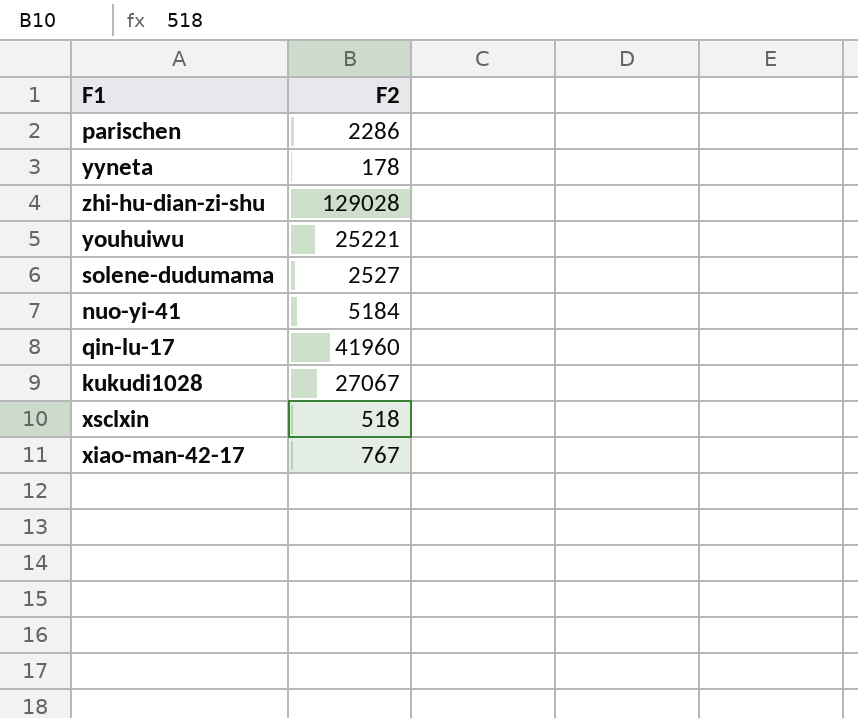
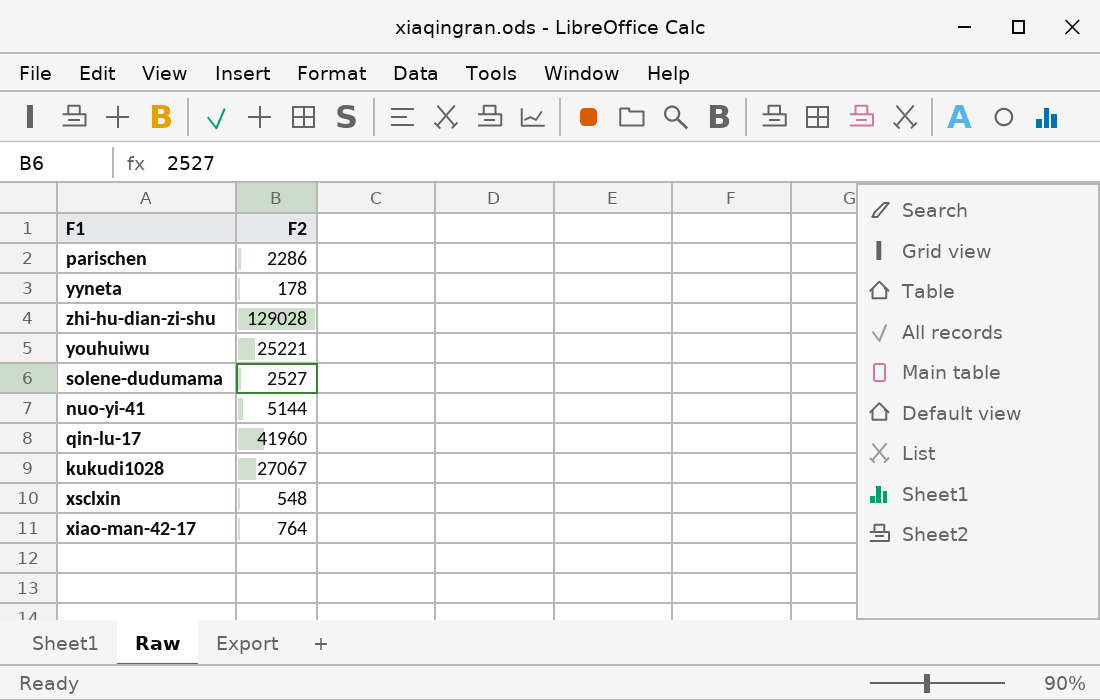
nuo-yi-41 | F2: 5184 -> 5144
xsclxin | F2: 518 -> 548
xiao-man-42-17 | F2: 767 -> 764

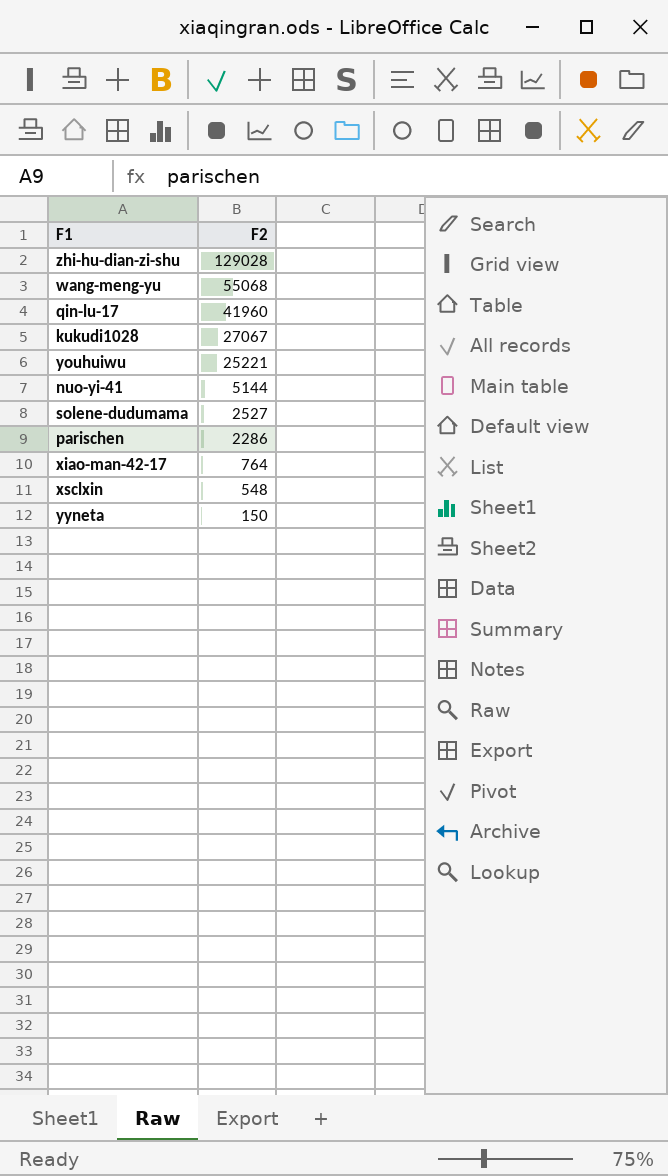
row order: none -> F2 descending
row wang-meng-yu: none -> 55068
yyneta | F2: 178 -> 150

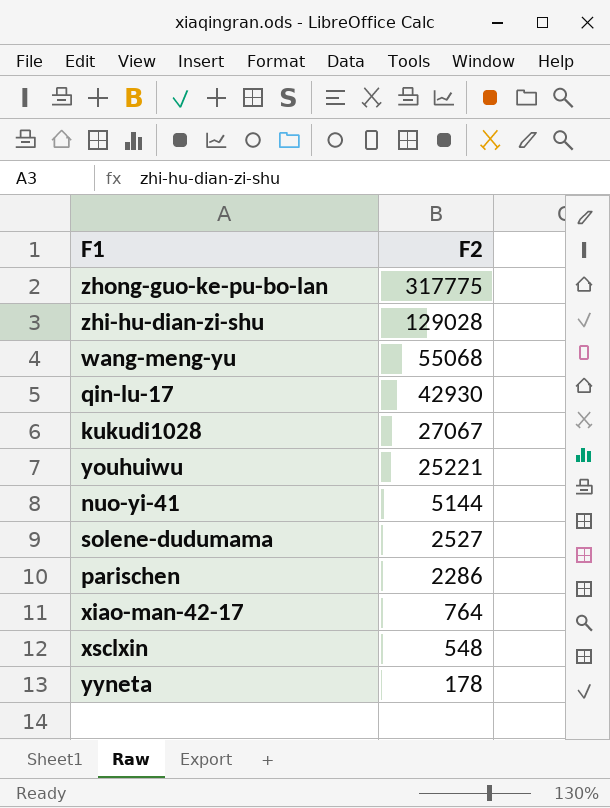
row zhong-guo-ke-pu-bo-lan: none -> 317775
qin-lu-17 | F2: 41960 -> 42930
yyneta | F2: 150 -> 178

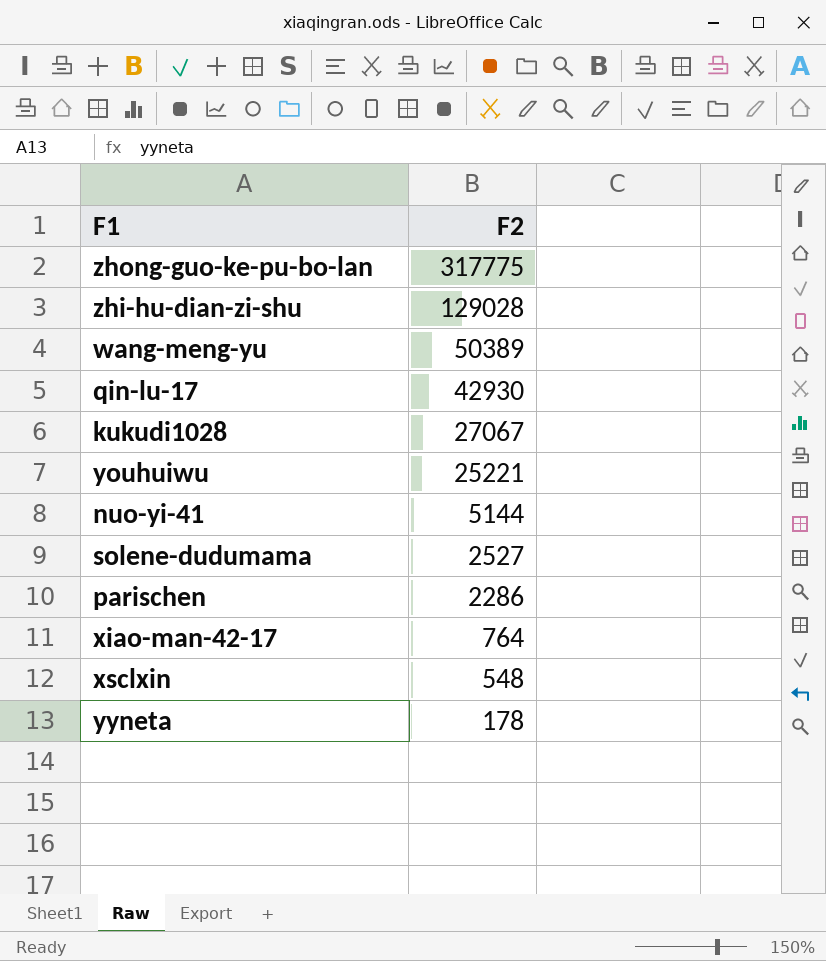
wang-meng-yu | F2: 55068 -> 50389

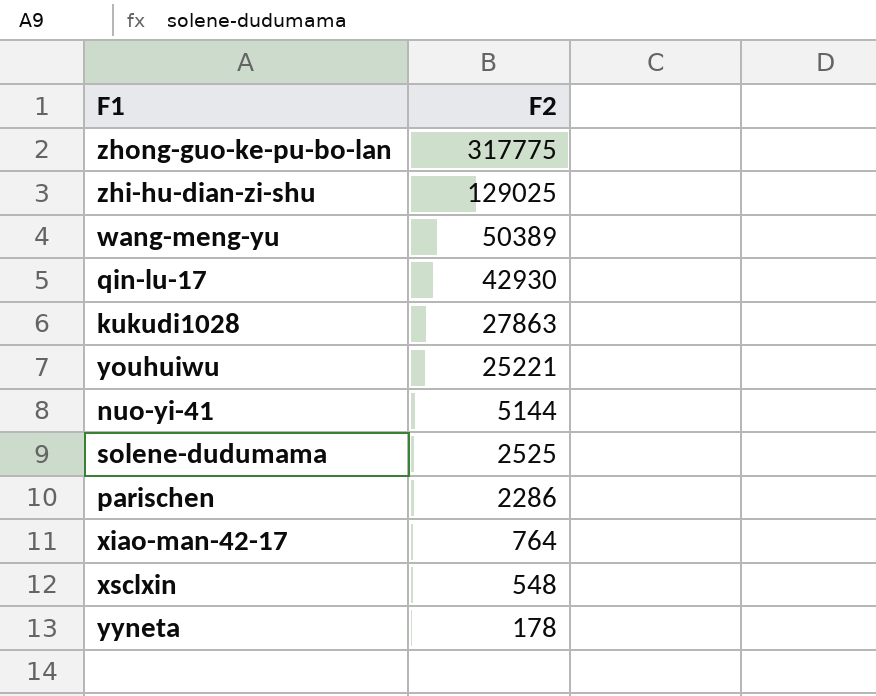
zhi-hu-dian-zi-shu | F2: 129028 -> 129025
kukudi1028 | F2: 27067 -> 27863
solene-dudumama | F2: 2527 -> 2525

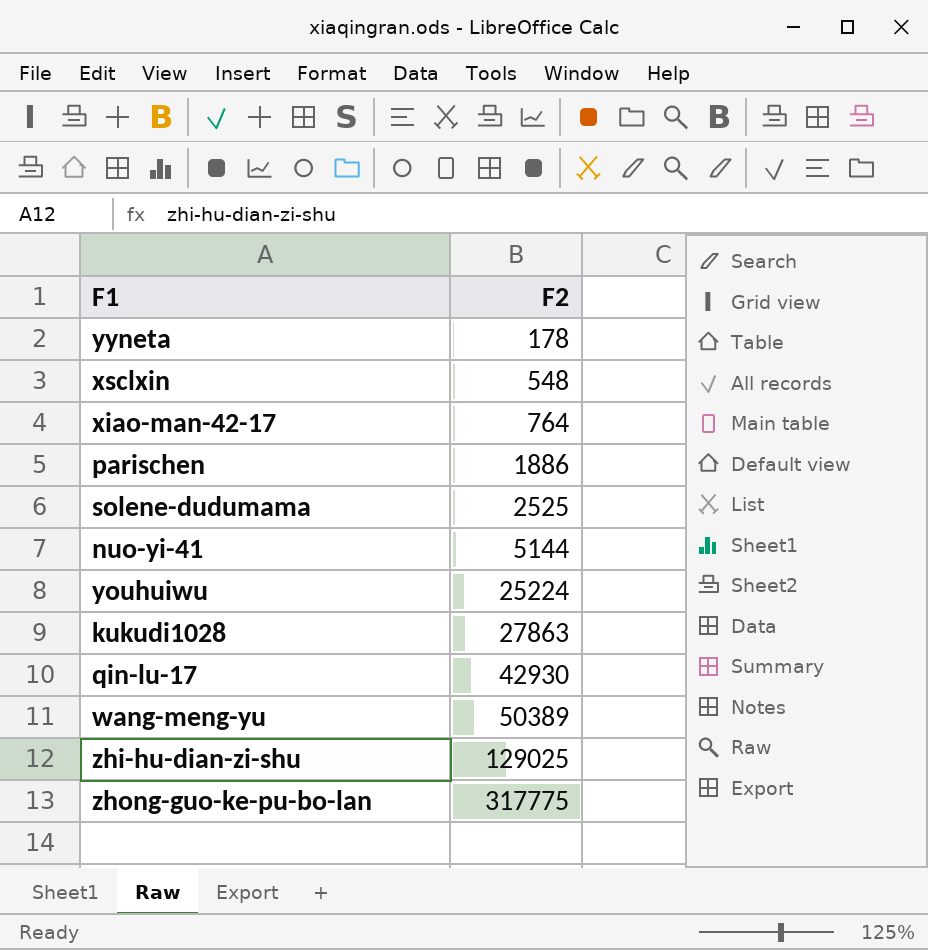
row order: F2 descending -> F2 ascending
parischen | F2: 2286 -> 1886
youhuiwu | F2: 25221 -> 25224

